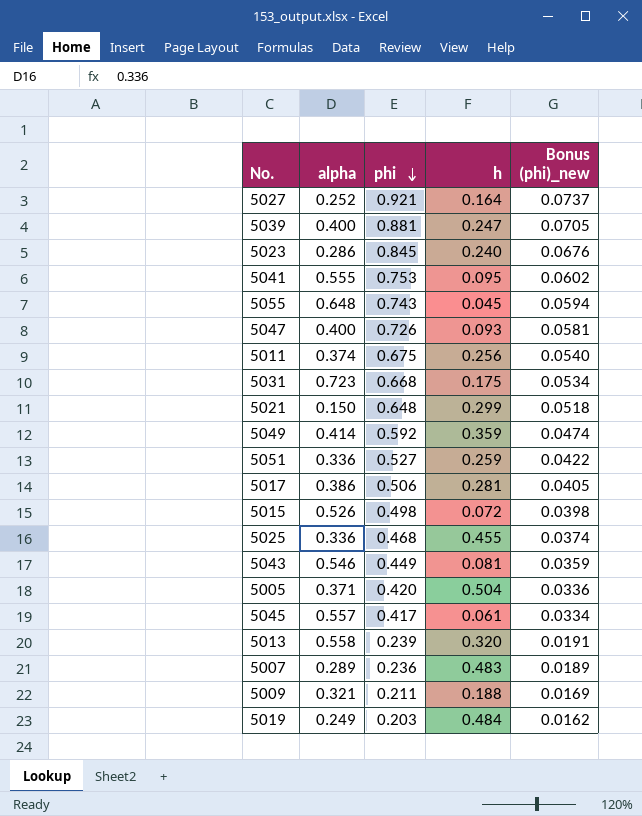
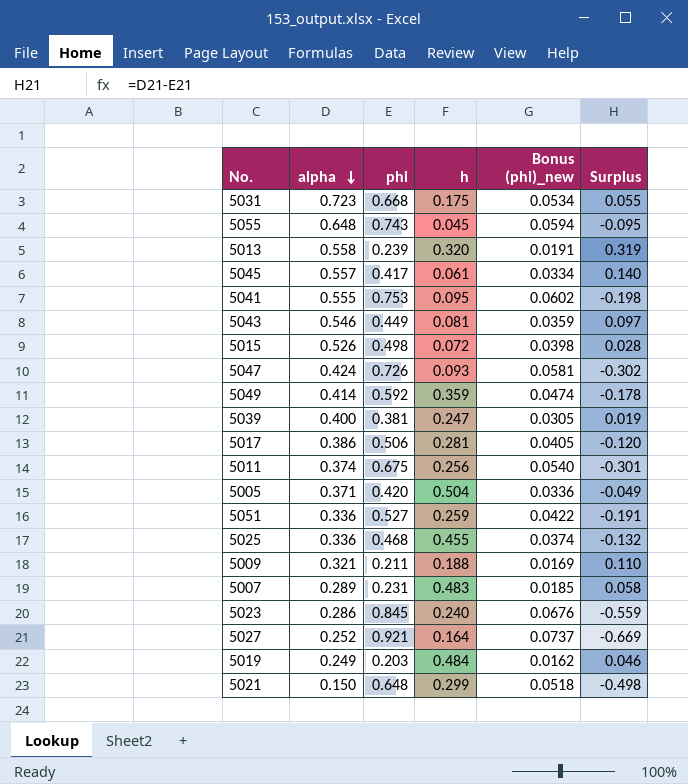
row order: phi descending -> alpha descending
column Surplus | formula: none -> [alpha] - [phi]
5047 | alpha: 0.400 -> 0.424
5039 | phi: 0.881 -> 0.381
5039 | Bonus (phi)_new: 0.0705 -> 0.0305
5007 | phi: 0.236 -> 0.231
5007 | Bonus (phi)_new: 0.0189 -> 0.0185

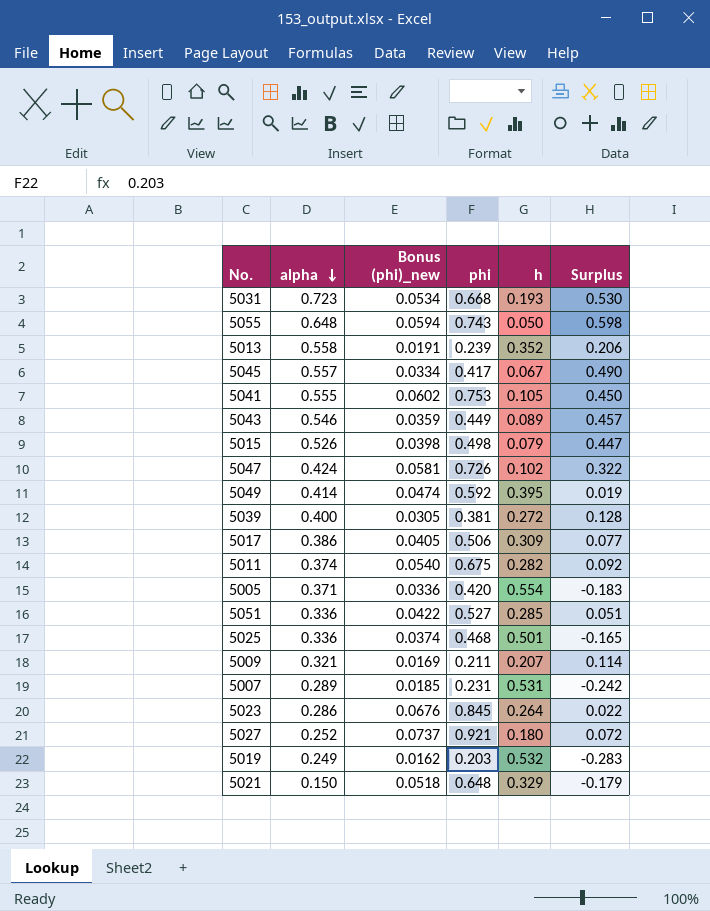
column Bonus (phi)_new | position: 5 -> 3
column Surplus | formula: [alpha] - [phi] -> [alpha] - [h]
5031 | h: 0.175 -> 0.193
5055 | h: 0.045 -> 0.050
5013 | h: 0.320 -> 0.352
5045 | h: 0.061 -> 0.067
5041 | h: 0.095 -> 0.105
5043 | h: 0.081 -> 0.089
5015 | h: 0.072 -> 0.079
5047 | h: 0.093 -> 0.102
5049 | h: 0.359 -> 0.395
5039 | h: 0.247 -> 0.272
5017 | h: 0.281 -> 0.309
5011 | h: 0.256 -> 0.282
5005 | h: 0.504 -> 0.554
5051 | h: 0.259 -> 0.285
5025 | h: 0.455 -> 0.501
5009 | h: 0.188 -> 0.207
5007 | h: 0.483 -> 0.531
5023 | h: 0.240 -> 0.264
5027 | h: 0.164 -> 0.180
5019 | h: 0.484 -> 0.532
5021 | h: 0.299 -> 0.329

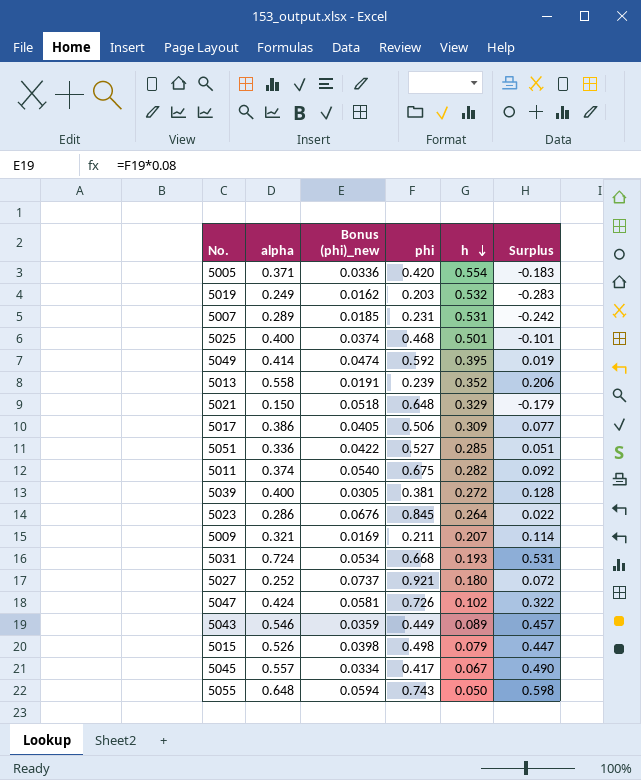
row order: alpha descending -> h descending
row 5041: 0.555 | 0.0602 | 0.753 | 0.105 | 0.450 -> none
5025 | alpha: 0.336 -> 0.400
5025 | Surplus: -0.165 -> -0.101
5031 | alpha: 0.723 -> 0.724
5031 | Surplus: 0.530 -> 0.531

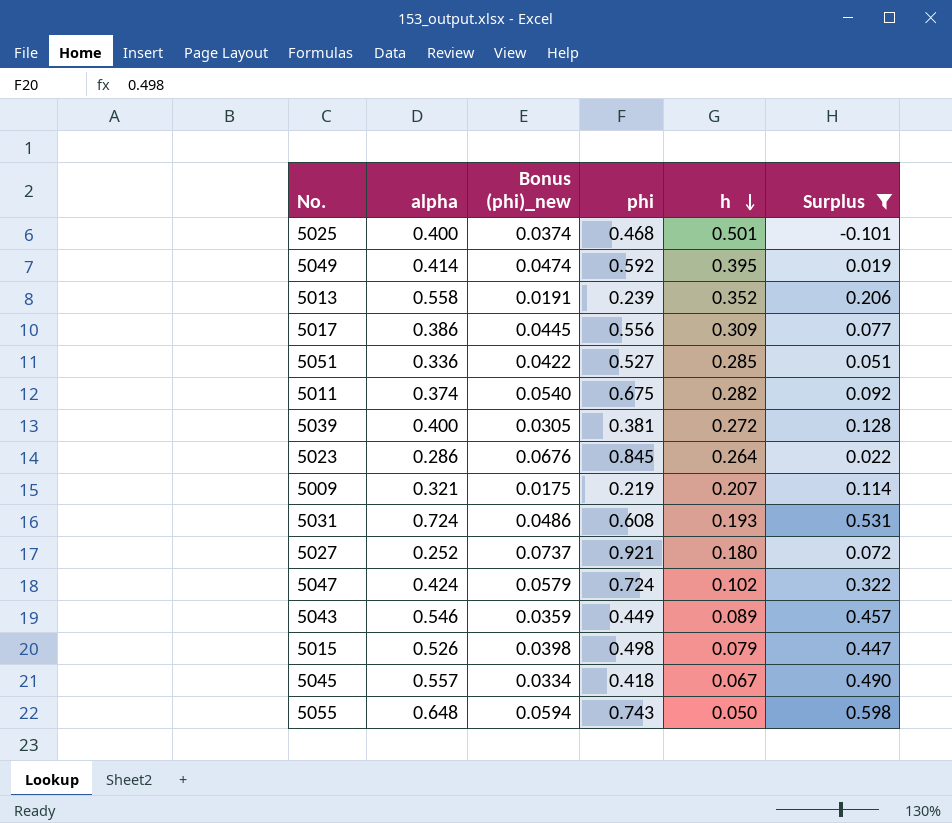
filter: none -> Surplus >= -0.101
5017 | Bonus (phi)_new: 0.0405 -> 0.0445
5017 | phi: 0.506 -> 0.556
5009 | Bonus (phi)_new: 0.0169 -> 0.0175
5009 | phi: 0.211 -> 0.219
5031 | Bonus (phi)_new: 0.0534 -> 0.0486
5031 | phi: 0.668 -> 0.608
5047 | Bonus (phi)_new: 0.0581 -> 0.0579
5047 | phi: 0.726 -> 0.724
5045 | phi: 0.417 -> 0.418

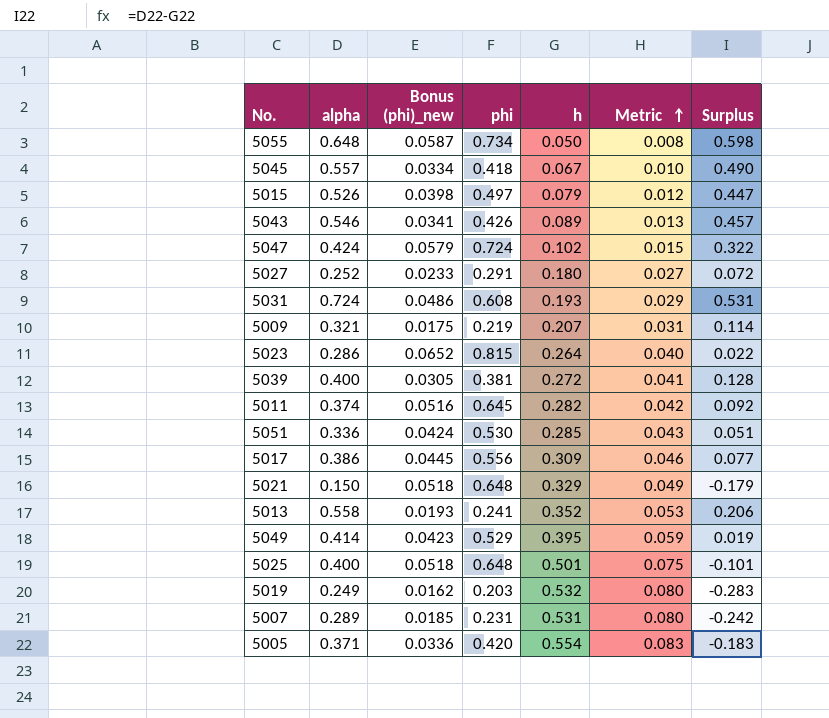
filter: Surplus >= -0.101 -> none
row order: h descending -> Metric ascending
column Metric | formula: none -> [h] * 0.15
5055 | Bonus (phi)_new: 0.0594 -> 0.0587
5055 | phi: 0.743 -> 0.734
5015 | phi: 0.498 -> 0.497
5043 | Bonus (phi)_new: 0.0359 -> 0.0341
5043 | phi: 0.449 -> 0.426
5027 | Bonus (phi)_new: 0.0737 -> 0.0233
5027 | phi: 0.921 -> 0.291
5023 | Bonus (phi)_new: 0.0676 -> 0.0652
5023 | phi: 0.845 -> 0.815
5011 | Bonus (phi)_new: 0.0540 -> 0.0516
5011 | phi: 0.675 -> 0.645
5051 | Bonus (phi)_new: 0.0422 -> 0.0424
5051 | phi: 0.527 -> 0.530
5013 | Bonus (phi)_new: 0.0191 -> 0.0193
5013 | phi: 0.239 -> 0.241
5049 | Bonus (phi)_new: 0.0474 -> 0.0423
5049 | phi: 0.592 -> 0.529
5025 | Bonus (phi)_new: 0.0374 -> 0.0518
5025 | phi: 0.468 -> 0.648

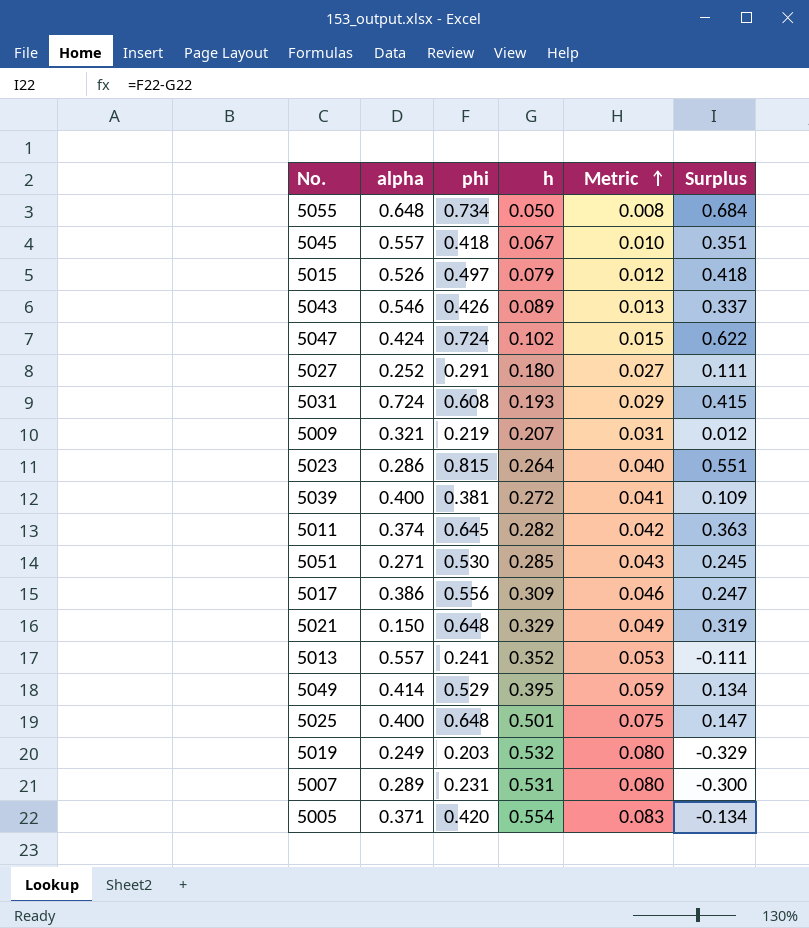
column Bonus (phi)_new | formula: [phi] * 0.08 -> none
column Surplus | formula: [alpha] - [h] -> [phi] - [h]
5051 | alpha: 0.336 -> 0.271
5013 | alpha: 0.558 -> 0.557

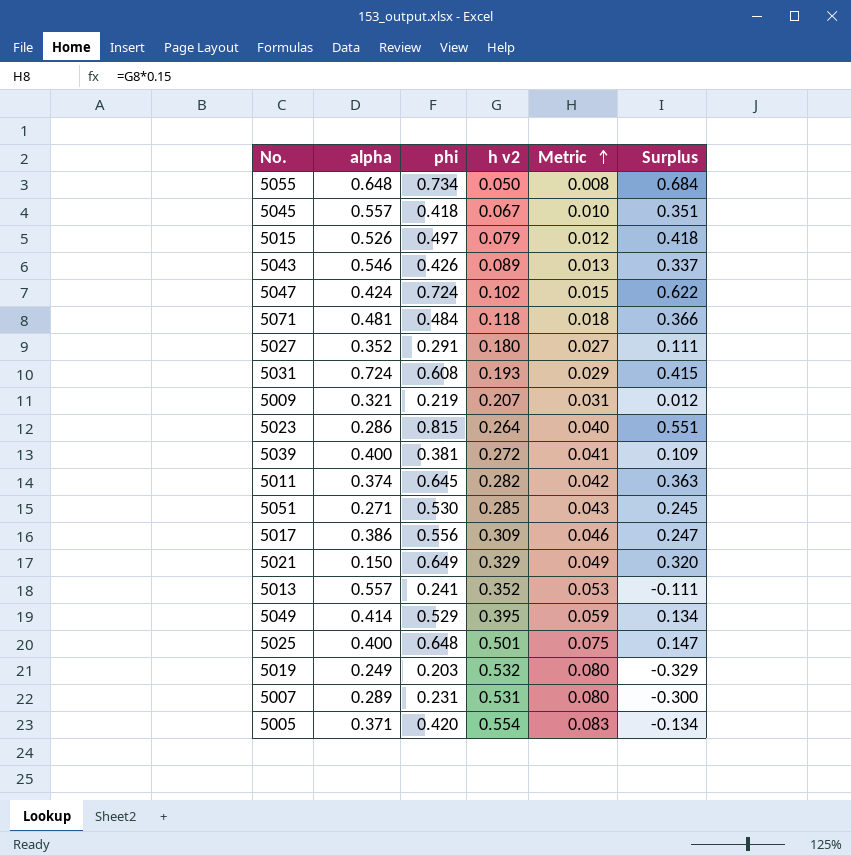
column name: h -> h v2
row 5071: none -> 0.481 | 0.484 | 0.118 | 0.018 | 0.366
5027 | alpha: 0.252 -> 0.352
5021 | phi: 0.648 -> 0.649
5021 | Surplus: 0.319 -> 0.320

